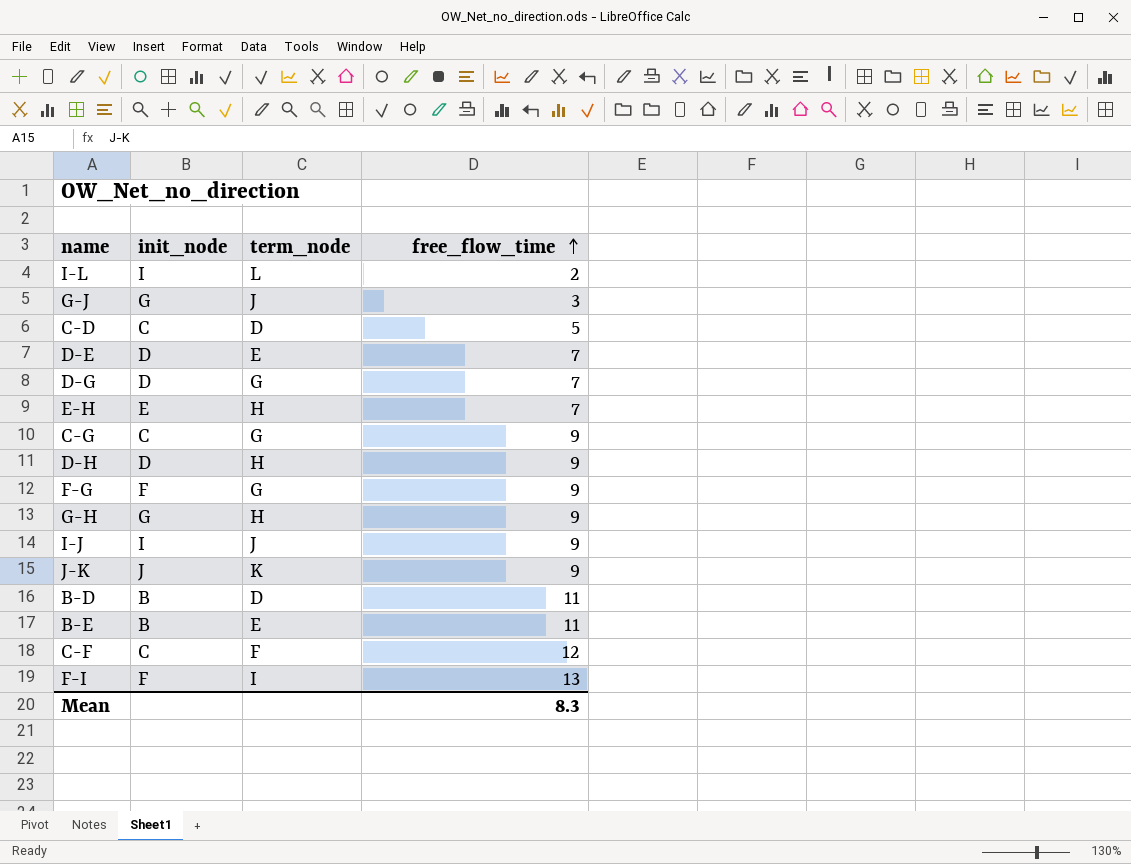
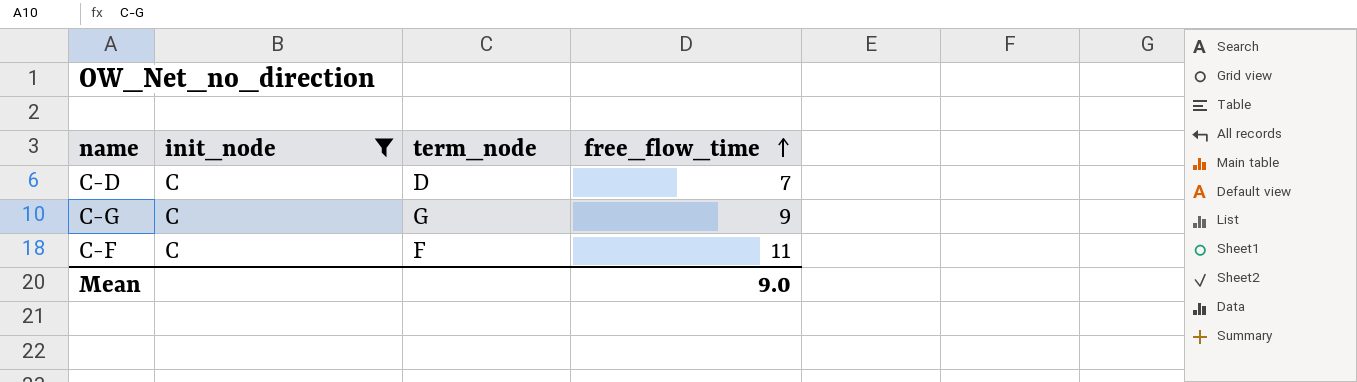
filter: none -> init_node = C
C-D | free_flow_time: 5 -> 7
C-F | free_flow_time: 12 -> 11
Mean | free_flow_time: 8.3 -> 9.0

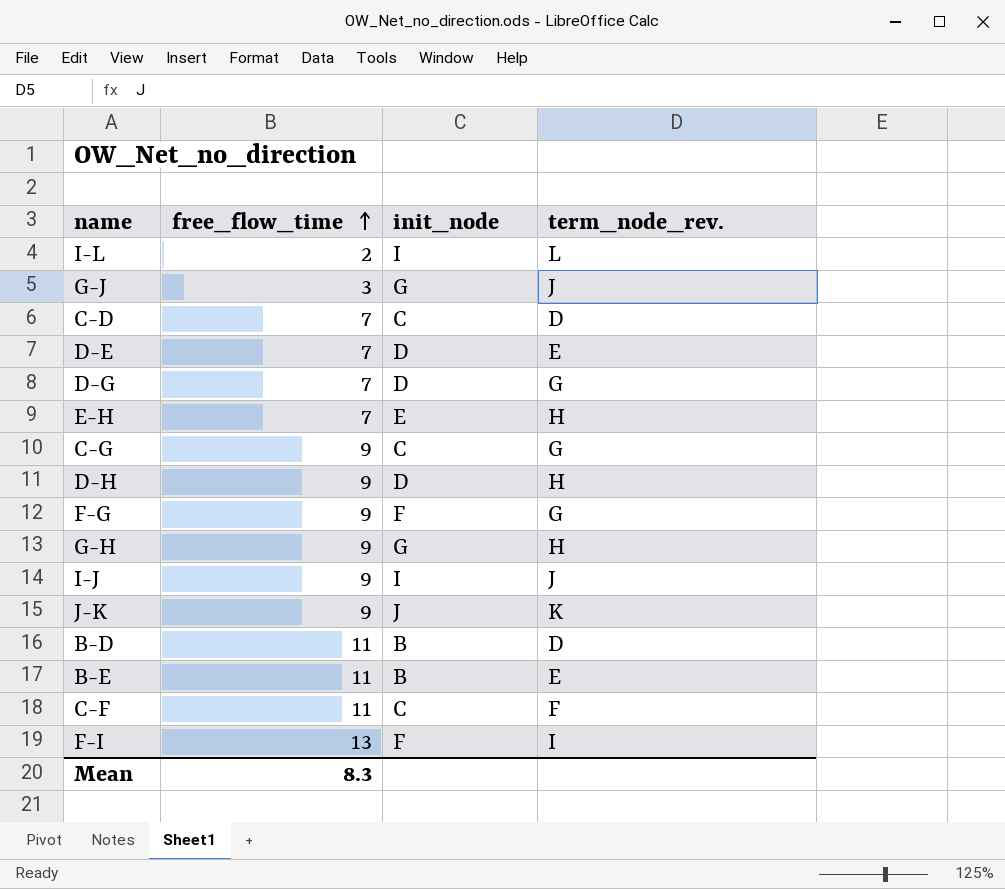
filter: init_node = C -> none
column free_flow_time | position: 4 -> 2
column name: term_node -> term_node_rev.
Mean | free_flow_time: 9.0 -> 8.3

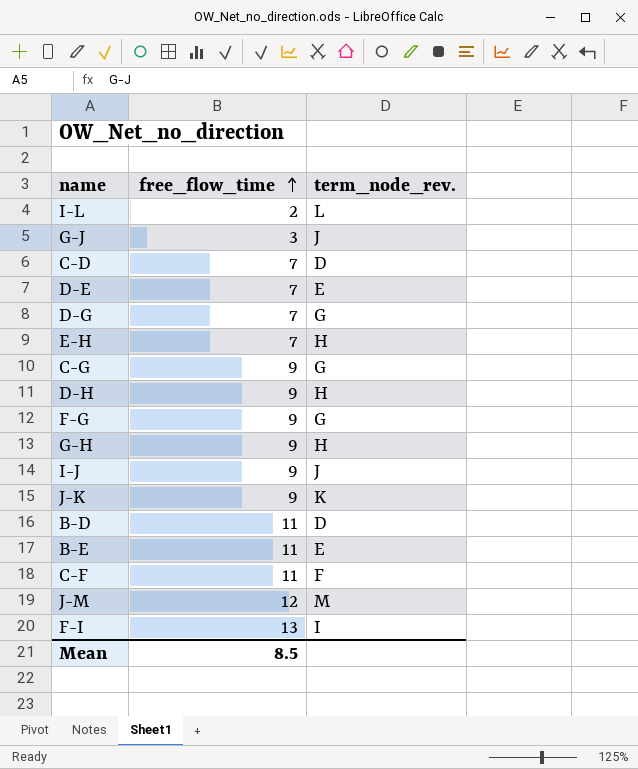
column init_node | position: 3 -> none
row J-M: none -> 12 | M
Mean | free_flow_time: 8.3 -> 8.5

